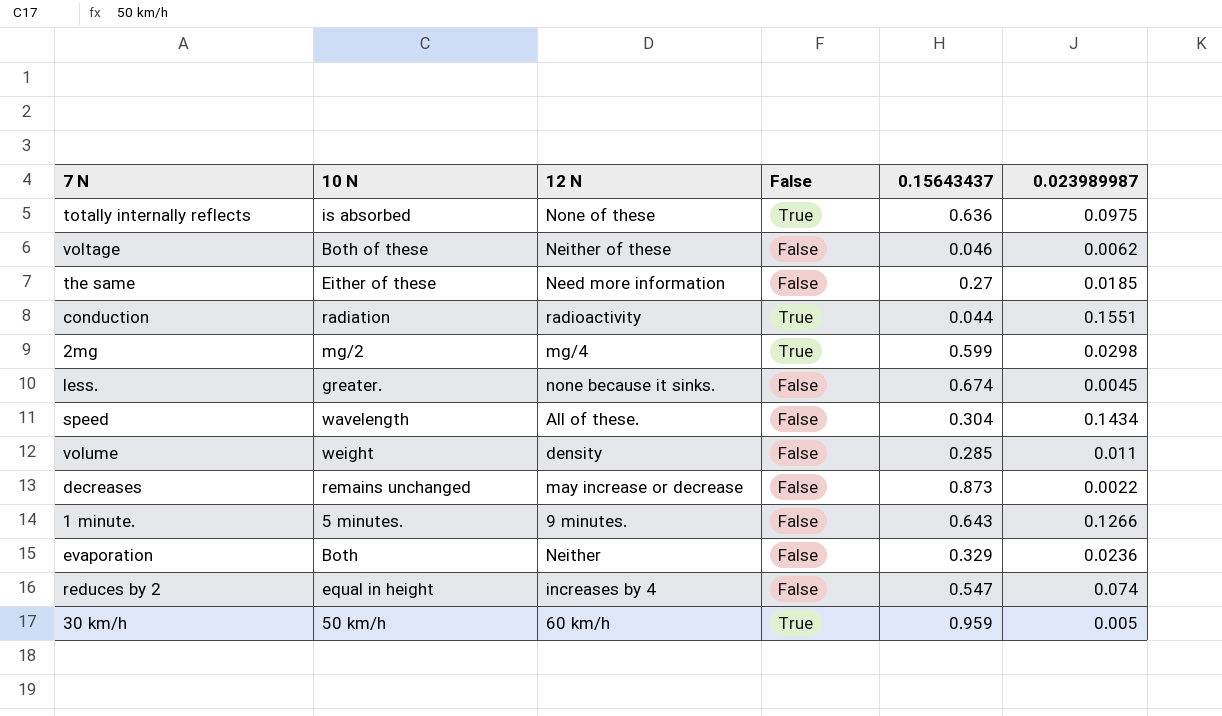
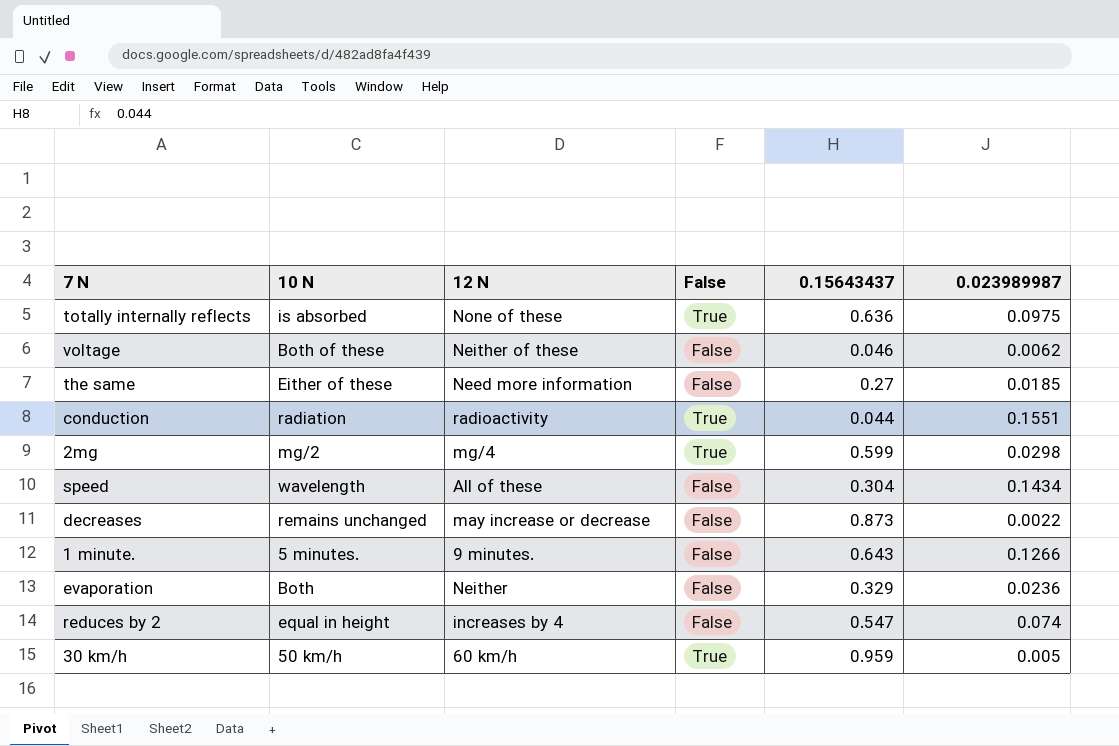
row less.: greater. | none because it sinks. | False | 0.674 | 0.0045 -> none
row volume: weight | density | False | 0.285 | 0.011 -> none
speed | 12 N: All of these. -> All of these

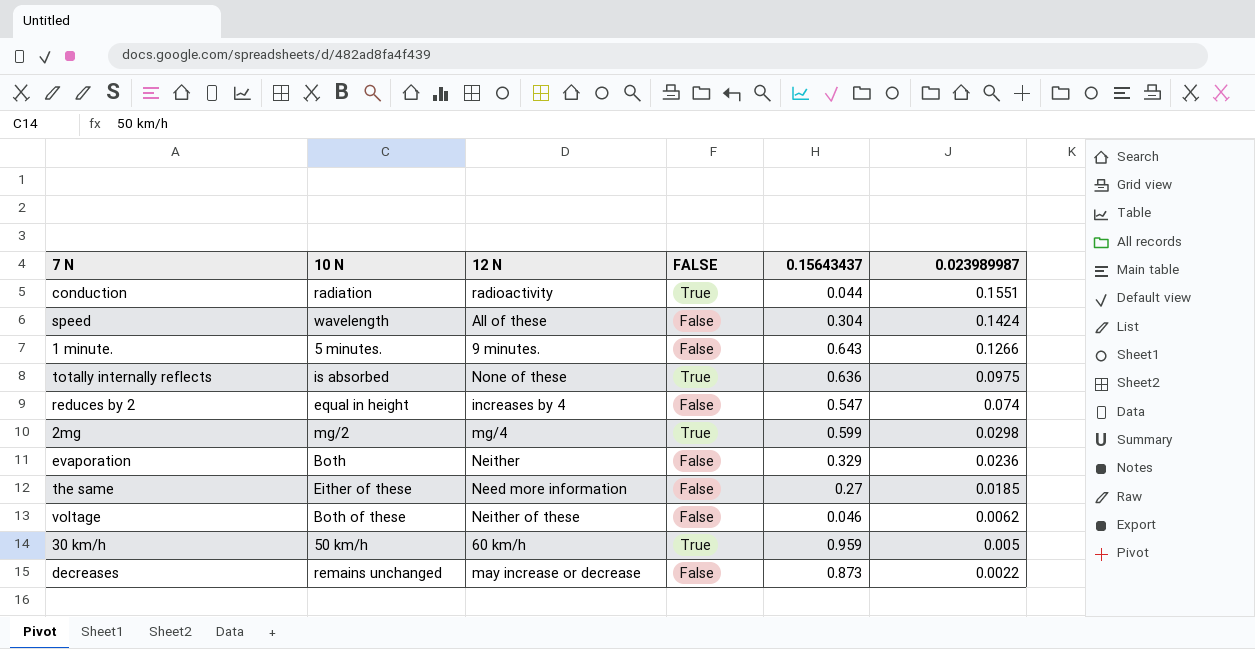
row order: none -> 0.023989987 descending
column name: False -> FALSE
speed | 0.023989987: 0.1434 -> 0.1424

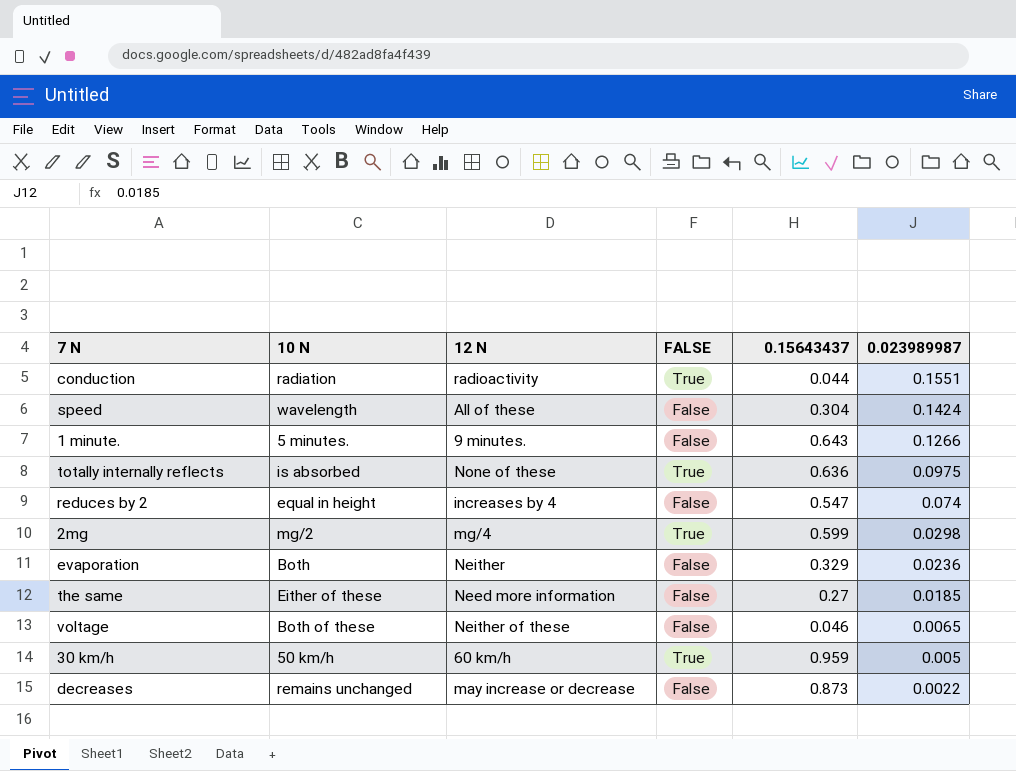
voltage | 0.023989987: 0.0062 -> 0.0065

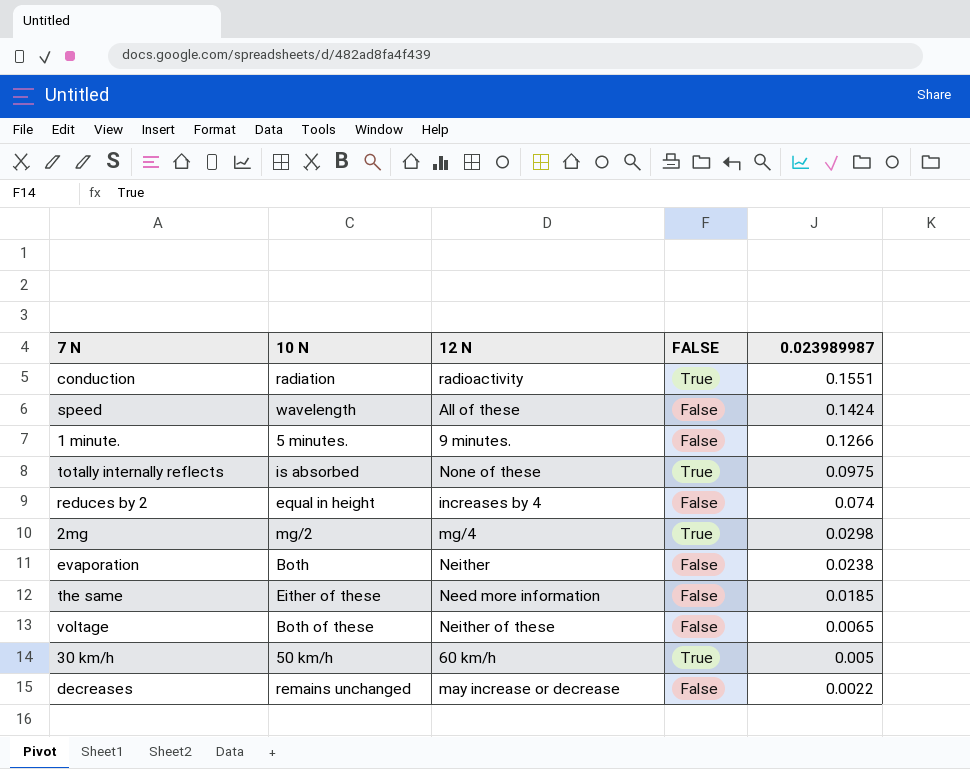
column 0.15643437 | position: 5 -> none
evaporation | 0.023989987: 0.0236 -> 0.0238

